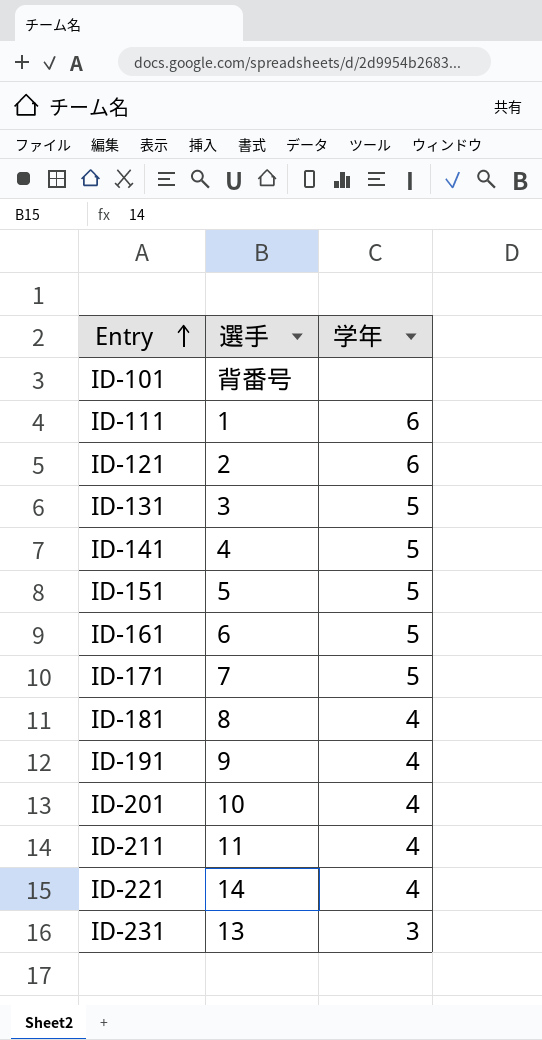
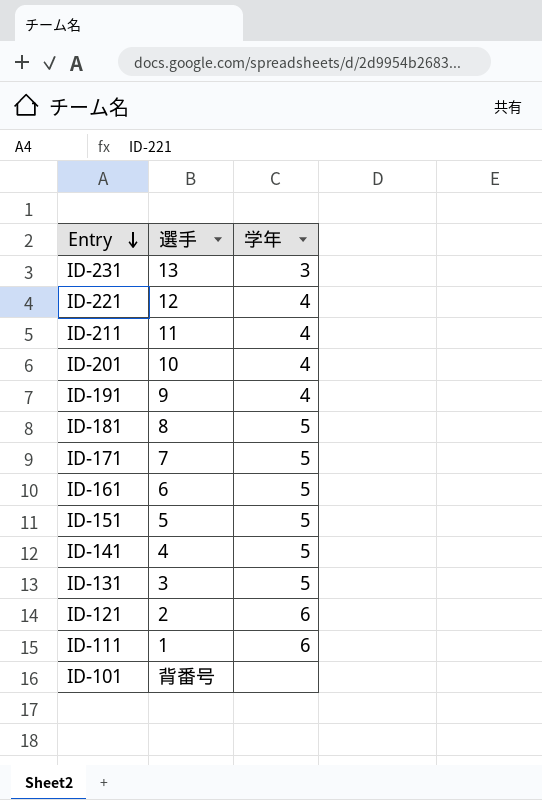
row order: Entry ascending -> Entry descending
ID-221 | 選手: 14 -> 12
ID-181 | 学年: 4 -> 5

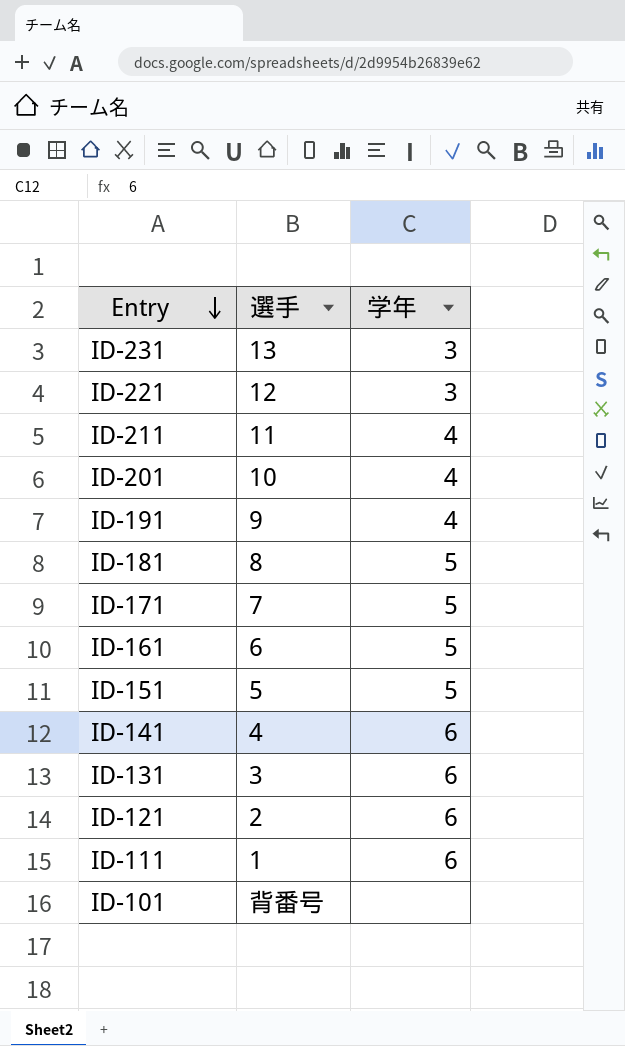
ID-221 | 学年: 4 -> 3
ID-141 | 学年: 5 -> 6
ID-131 | 学年: 5 -> 6

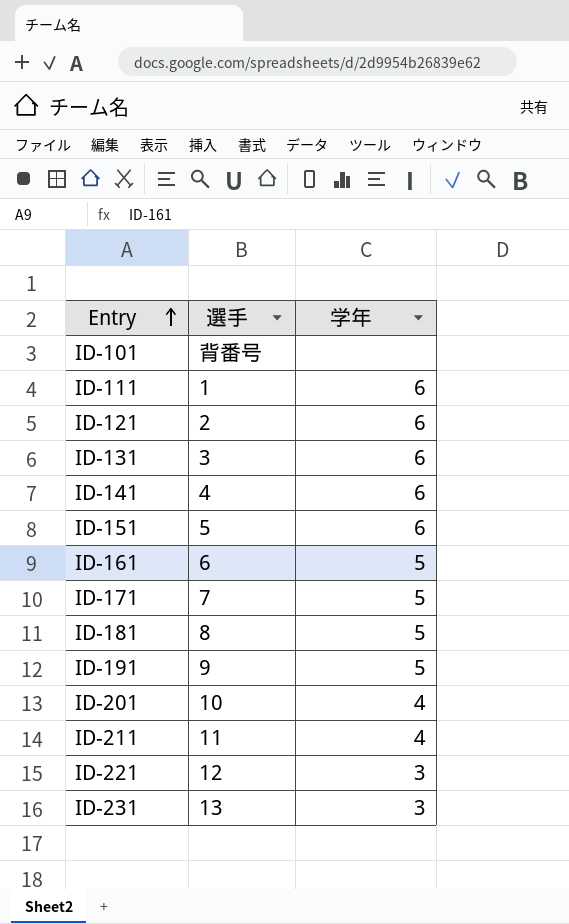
row order: Entry descending -> Entry ascending
ID-151 | 学年: 5 -> 6
ID-191 | 学年: 4 -> 5

